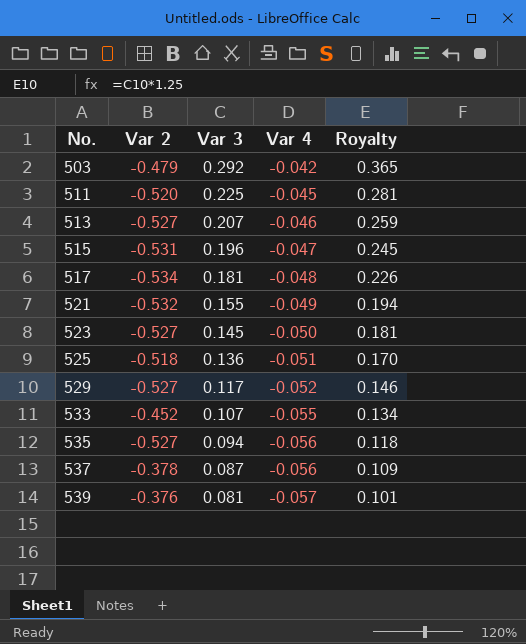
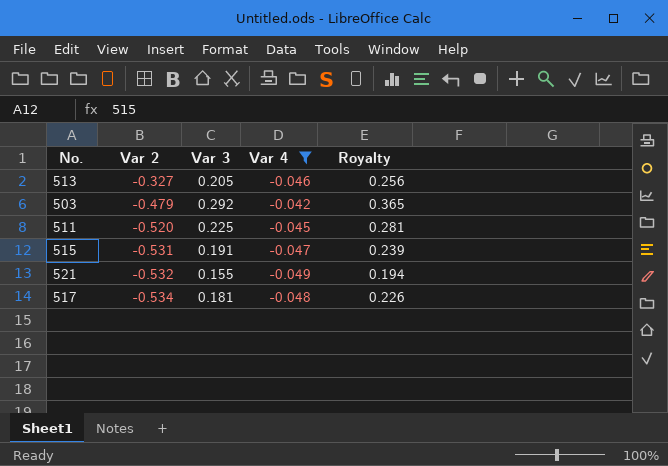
filter: none -> Var 4 >= -0.049
row order: No. ascending -> Var 2 descending
513 | Var 2: -0.527 -> -0.327
513 | Var 3: 0.207 -> 0.205
513 | Royalty: 0.259 -> 0.256
515 | Var 3: 0.196 -> 0.191
515 | Royalty: 0.245 -> 0.239

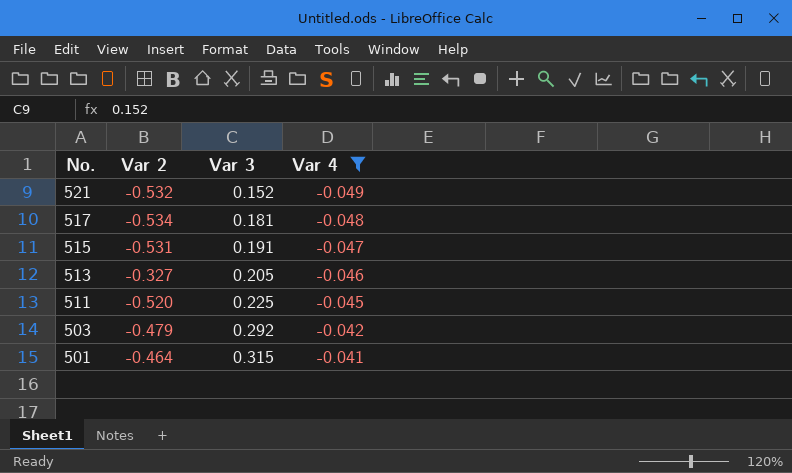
row order: Var 2 descending -> No. descending
column Royalty | formula: [Var 3] * 1.25 -> none
521 | Var 3: 0.155 -> 0.152
row 501: none -> -0.464 | 0.315 | -0.041

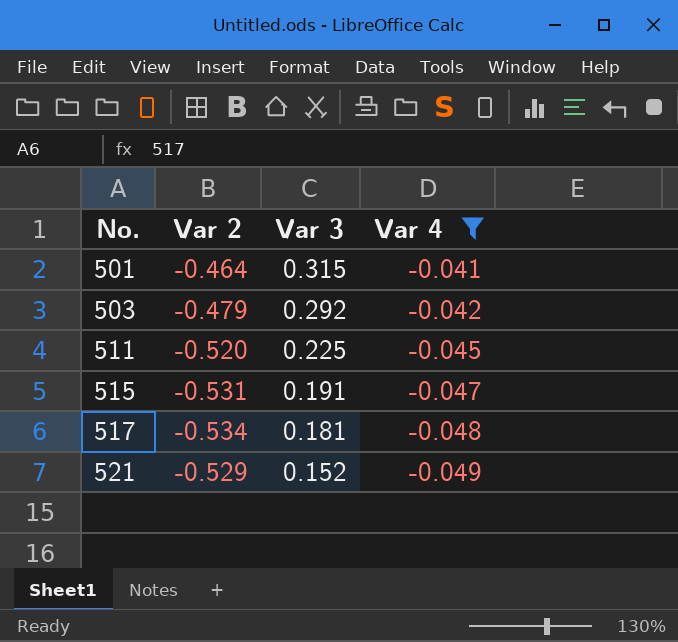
row order: No. descending -> No. ascending
row 513: -0.327 | 0.205 | -0.046 -> none
521 | Var 2: -0.532 -> -0.529

